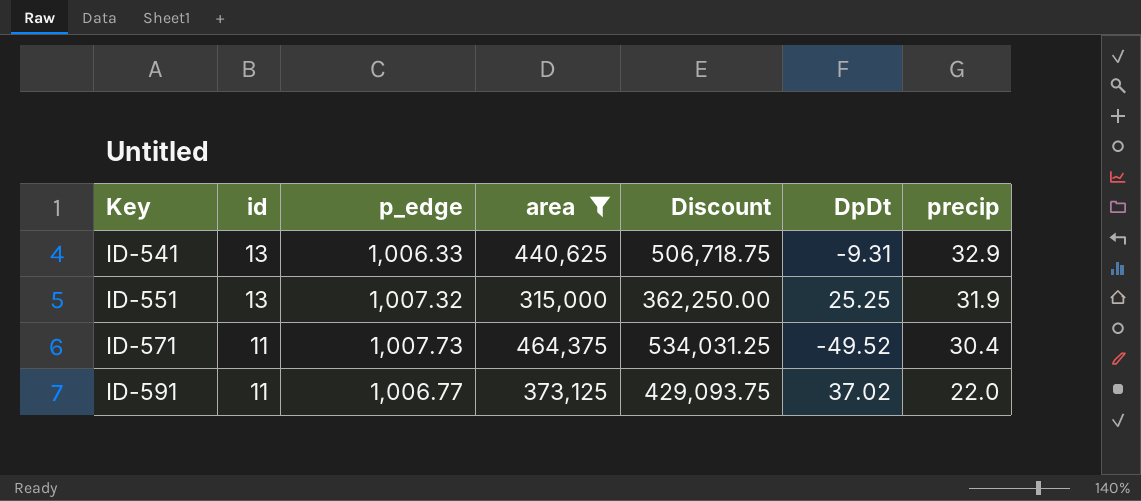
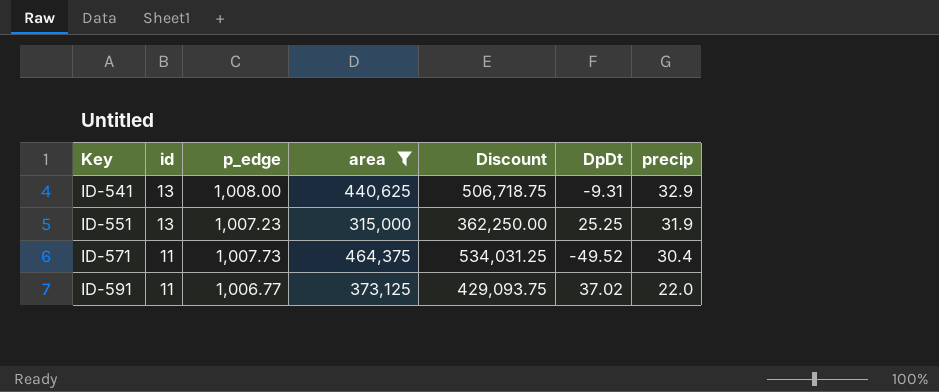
ID-541 | p_edge: 1,006.33 -> 1,008.00
ID-551 | p_edge: 1,007.32 -> 1,007.23

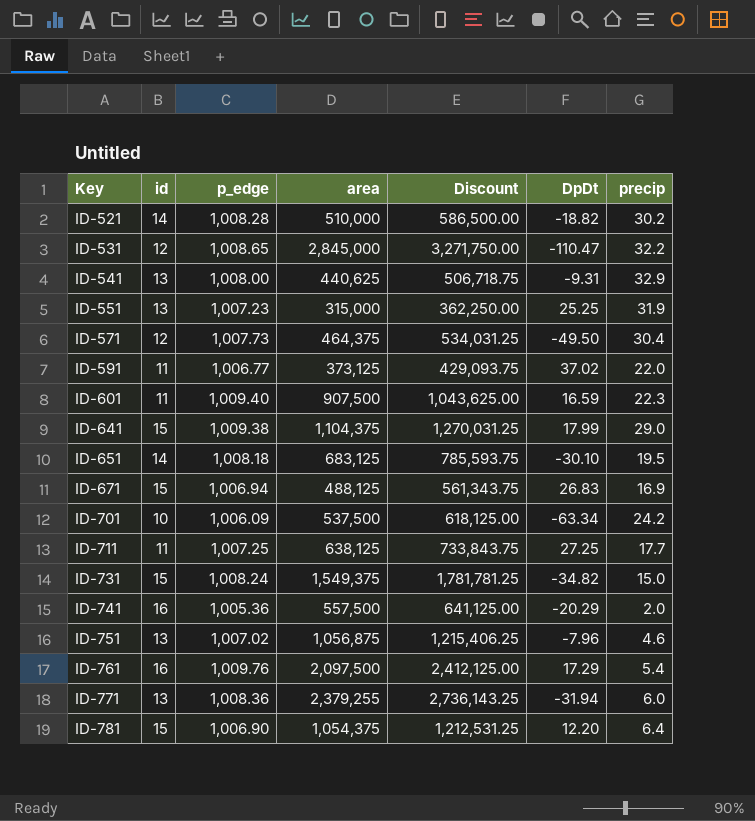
filter: area <= 464,375 -> none
ID-571 | id: 11 -> 12
ID-571 | DpDt: -49.52 -> -49.50

